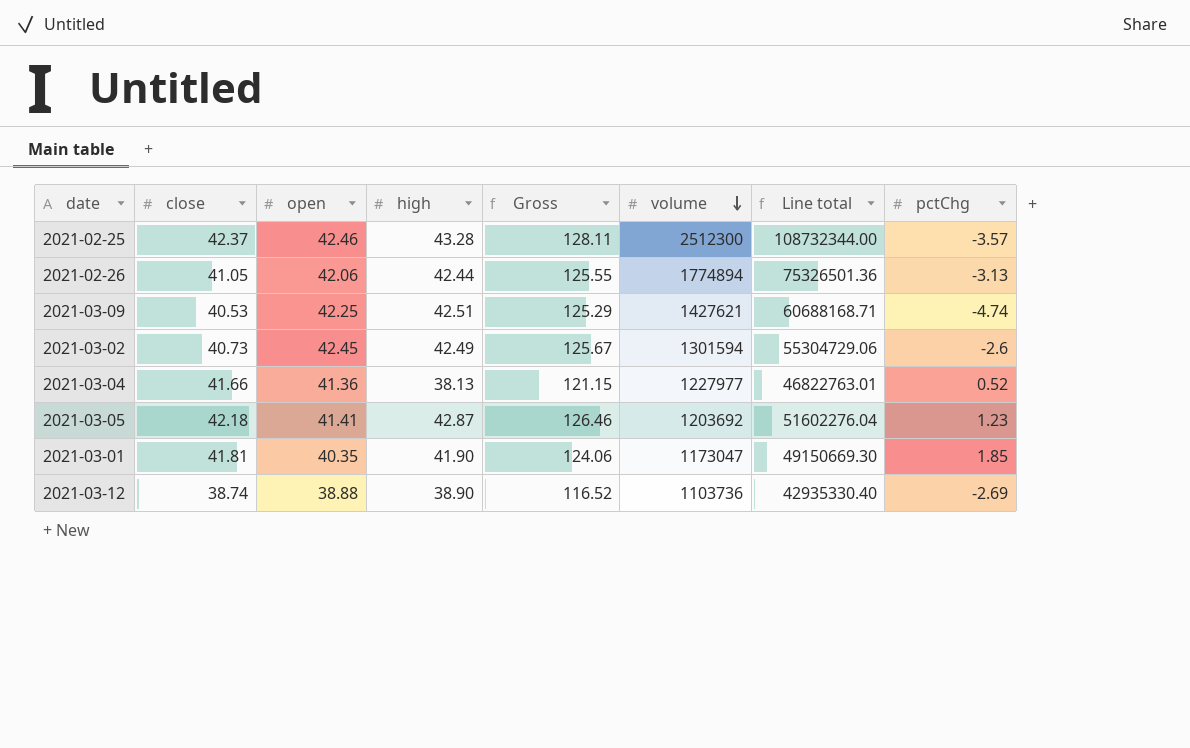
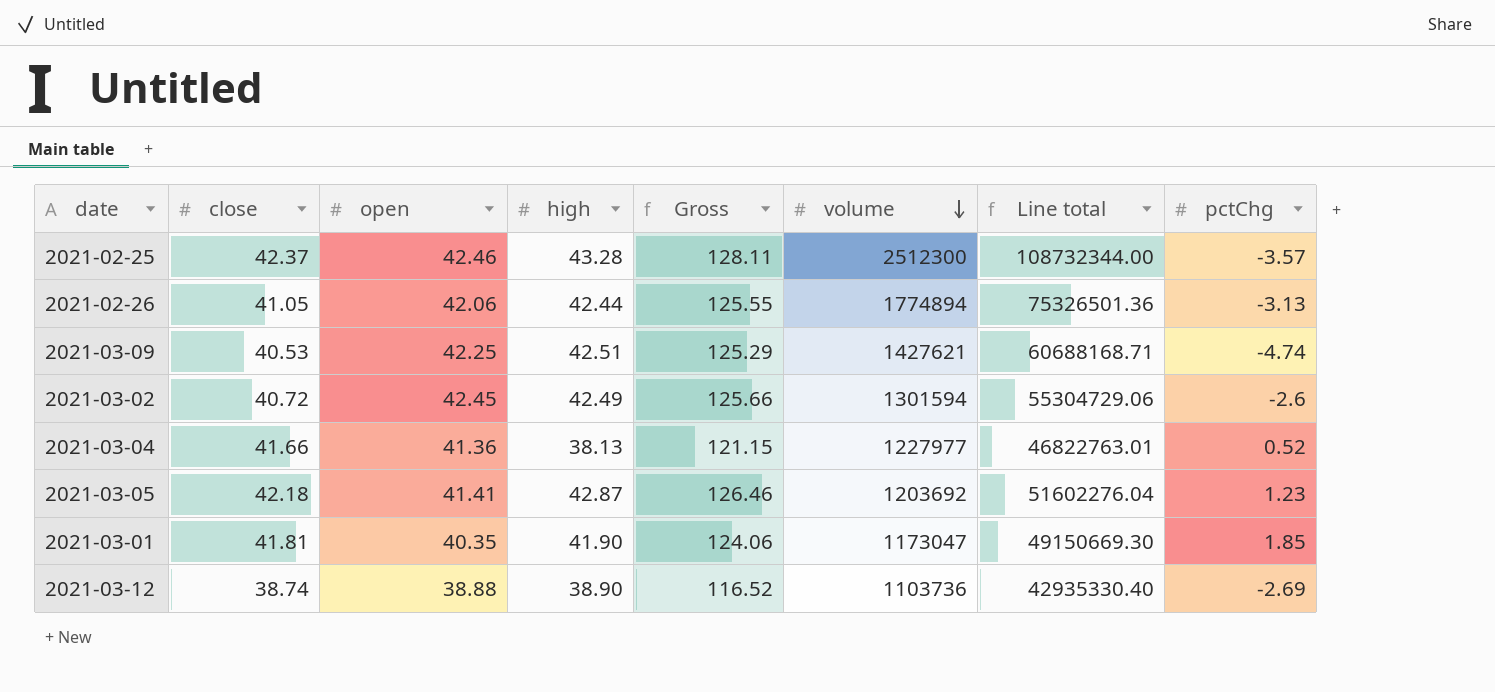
2021-03-02 | close: 40.73 -> 40.72
2021-03-02 | Gross: 125.67 -> 125.66

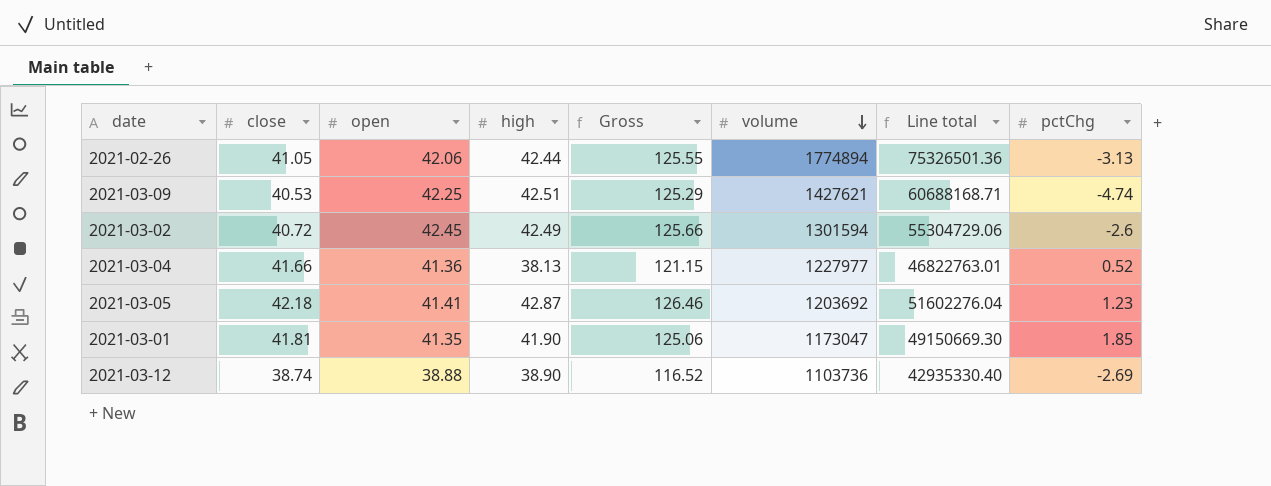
row 2021-02-25: 42.37 | 42.46 | 43.28 | 128.11 | 2512300 | 108732344.00 | -3.57 -> none
2021-03-01 | open: 40.35 -> 41.35
2021-03-01 | Gross: 124.06 -> 125.06

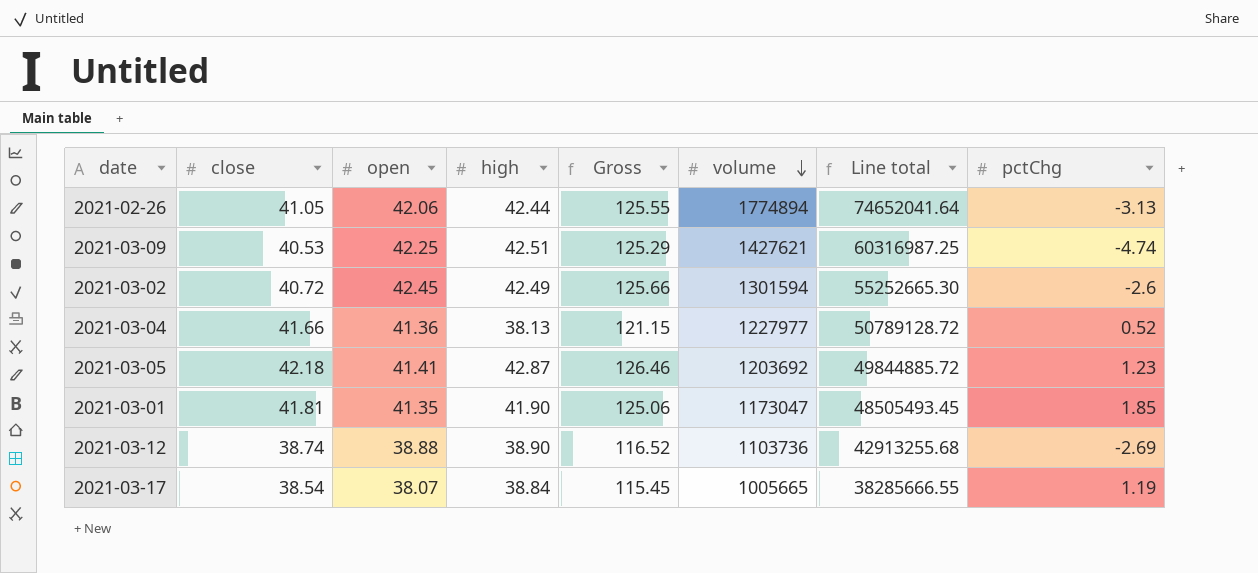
column Line total | formula: [high] * [volume] -> [open] * [volume]
row 2021-03-17: none -> 38.54 | 38.07 | 38.84 | 115.45 | 1005665 | 38285666.55 | 1.19

